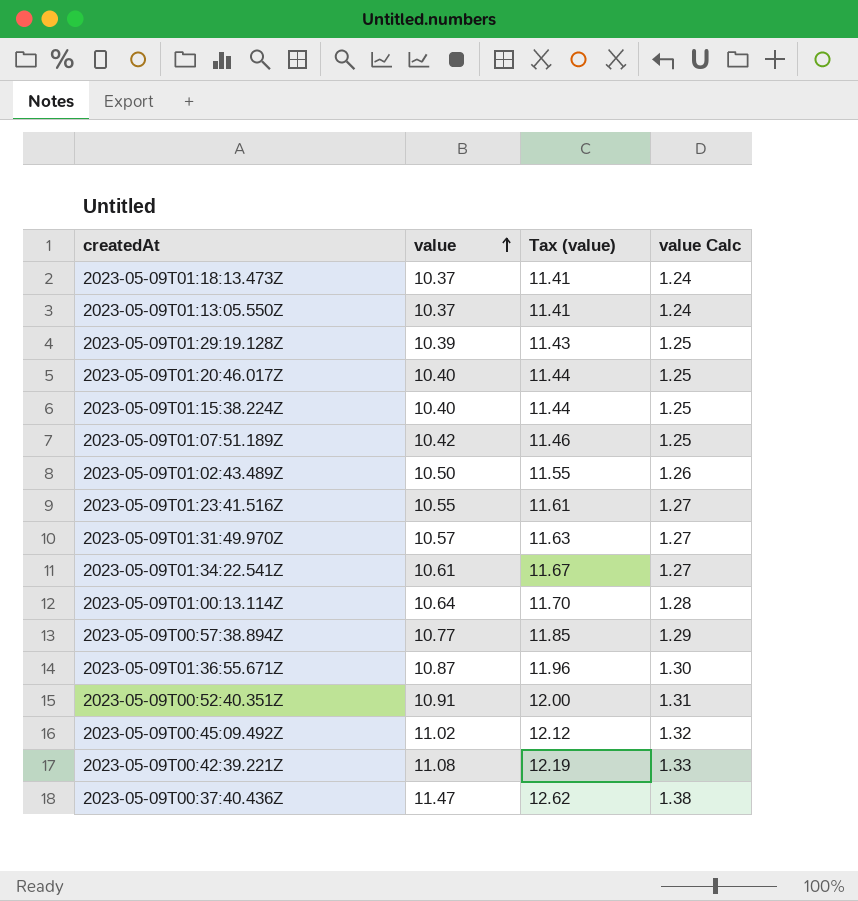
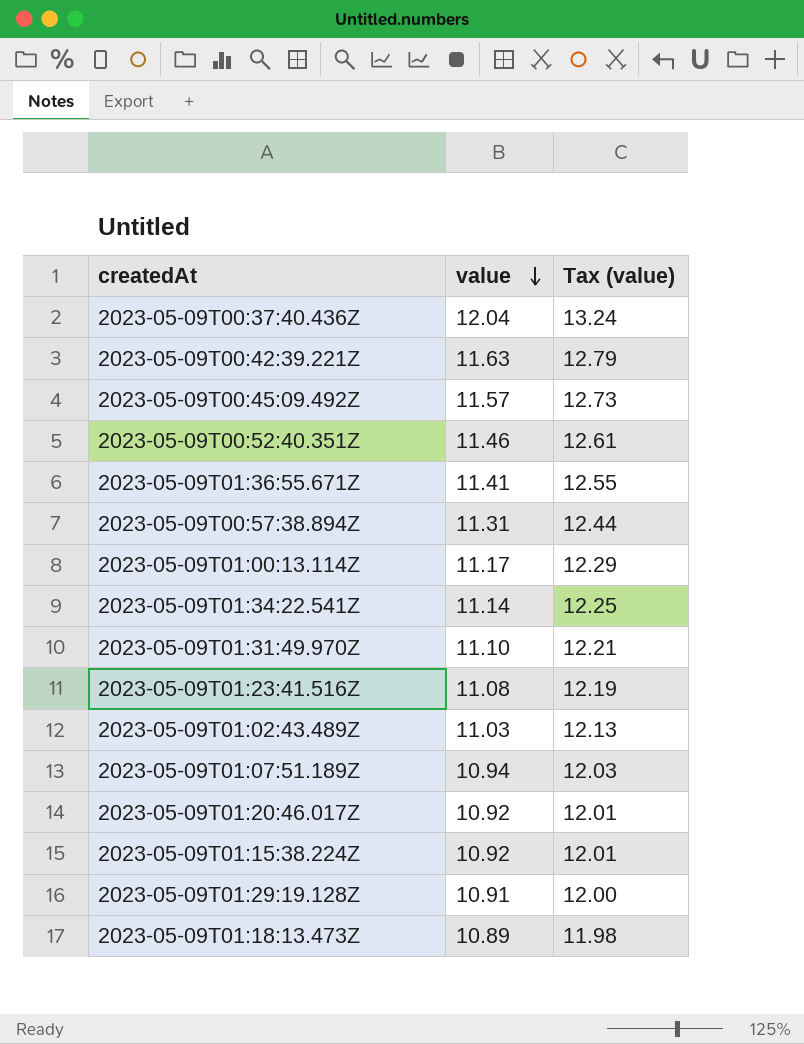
row order: value ascending -> value descending
column value Calc | formula: [value] * 0.12 -> none
row 2023-05-09T01:13:05.550Z: 10.37 | 11.41 | 1.24 -> none
2023-05-09T00:37:40.436Z | value: 11.47 -> 12.04
2023-05-09T00:37:40.436Z | Tax (value): 12.62 -> 13.24
2023-05-09T00:42:39.221Z | value: 11.08 -> 11.63
2023-05-09T00:42:39.221Z | Tax (value): 12.19 -> 12.79
2023-05-09T00:45:09.492Z | value: 11.02 -> 11.57
2023-05-09T00:45:09.492Z | Tax (value): 12.12 -> 12.73
2023-05-09T00:52:40.351Z | value: 10.91 -> 11.46
2023-05-09T00:52:40.351Z | Tax (value): 12.00 -> 12.61
2023-05-09T01:36:55.671Z | value: 10.87 -> 11.41
2023-05-09T01:36:55.671Z | Tax (value): 11.96 -> 12.55
2023-05-09T00:57:38.894Z | value: 10.77 -> 11.31
2023-05-09T00:57:38.894Z | Tax (value): 11.85 -> 12.44
2023-05-09T01:00:13.114Z | value: 10.64 -> 11.17
2023-05-09T01:00:13.114Z | Tax (value): 11.70 -> 12.29
2023-05-09T01:34:22.541Z | value: 10.61 -> 11.14
2023-05-09T01:34:22.541Z | Tax (value): 11.67 -> 12.25
2023-05-09T01:31:49.970Z | value: 10.57 -> 11.10
2023-05-09T01:31:49.970Z | Tax (value): 11.63 -> 12.21
2023-05-09T01:23:41.516Z | value: 10.55 -> 11.08
2023-05-09T01:23:41.516Z | Tax (value): 11.61 -> 12.19
2023-05-09T01:02:43.489Z | value: 10.50 -> 11.03
2023-05-09T01:02:43.489Z | Tax (value): 11.55 -> 12.13
2023-05-09T01:07:51.189Z | value: 10.42 -> 10.94
2023-05-09T01:07:51.189Z | Tax (value): 11.46 -> 12.03
2023-05-09T01:20:46.017Z | value: 10.40 -> 10.92
2023-05-09T01:20:46.017Z | Tax (value): 11.44 -> 12.01
2023-05-09T01:15:38.224Z | value: 10.40 -> 10.92
2023-05-09T01:15:38.224Z | Tax (value): 11.44 -> 12.01
2023-05-09T01:29:19.128Z | value: 10.39 -> 10.91
2023-05-09T01:29:19.128Z | Tax (value): 11.43 -> 12.00
2023-05-09T01:18:13.473Z | value: 10.37 -> 10.89
2023-05-09T01:18:13.473Z | Tax (value): 11.41 -> 11.98

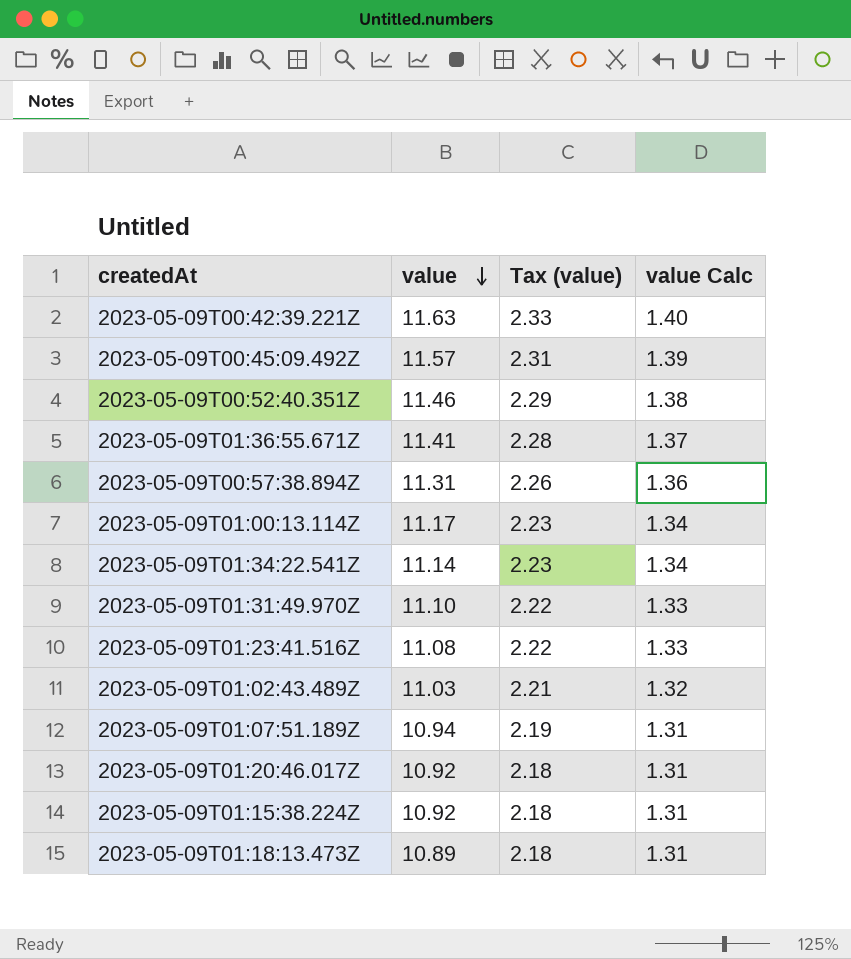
column Tax (value) | formula: [value] * 1.1 -> [value] * 0.2
column value Calc | formula: none -> [value] * 0.12
row 2023-05-09T00:37:40.436Z: 12.04 | 13.24 -> none
row 2023-05-09T01:29:19.128Z: 10.91 | 12.00 -> none

